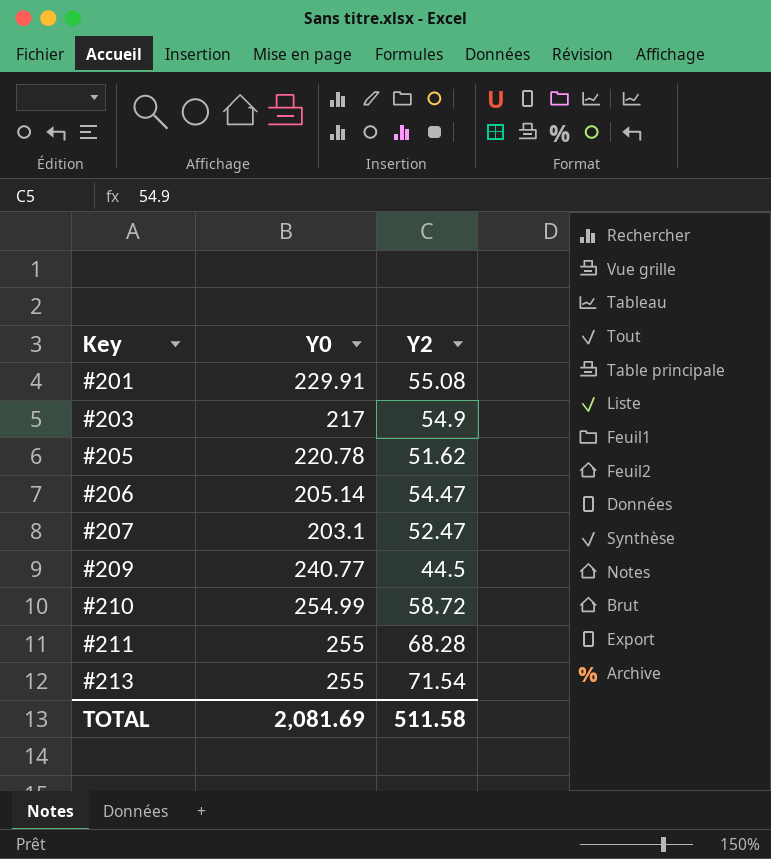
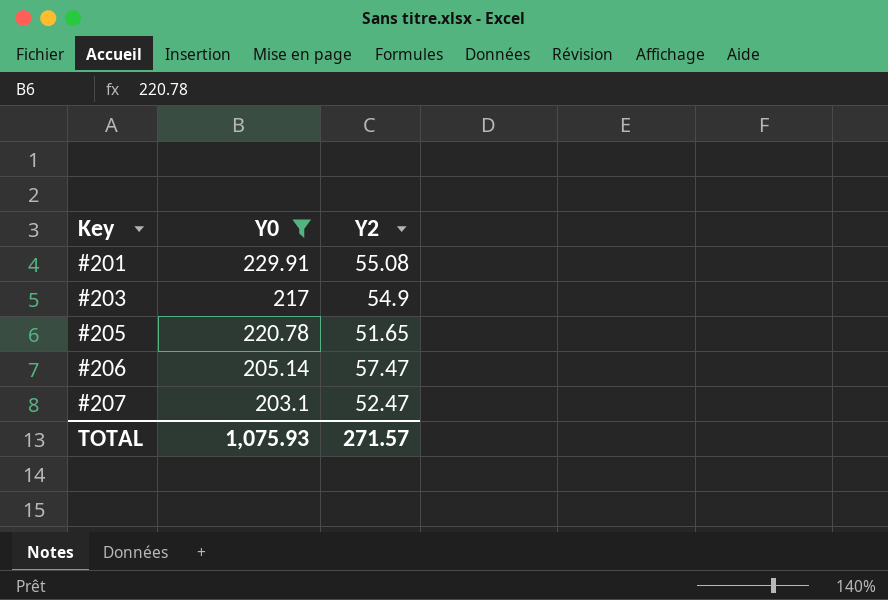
filter: none -> Y0 <= 229.91
#205 | Y2: 51.62 -> 51.65
#206 | Y2: 54.47 -> 57.47
TOTAL | Y0: 2,081.69 -> 1,075.93
TOTAL | Y2: 511.58 -> 271.57

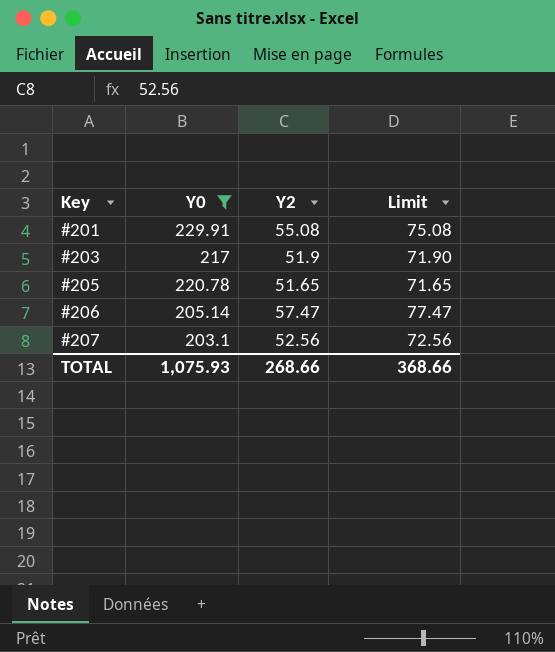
column Limit | formula: none -> [Y2] + 20
#203 | Y2: 54.9 -> 51.9
#207 | Y2: 52.47 -> 52.56
TOTAL | Y2: 271.57 -> 268.66

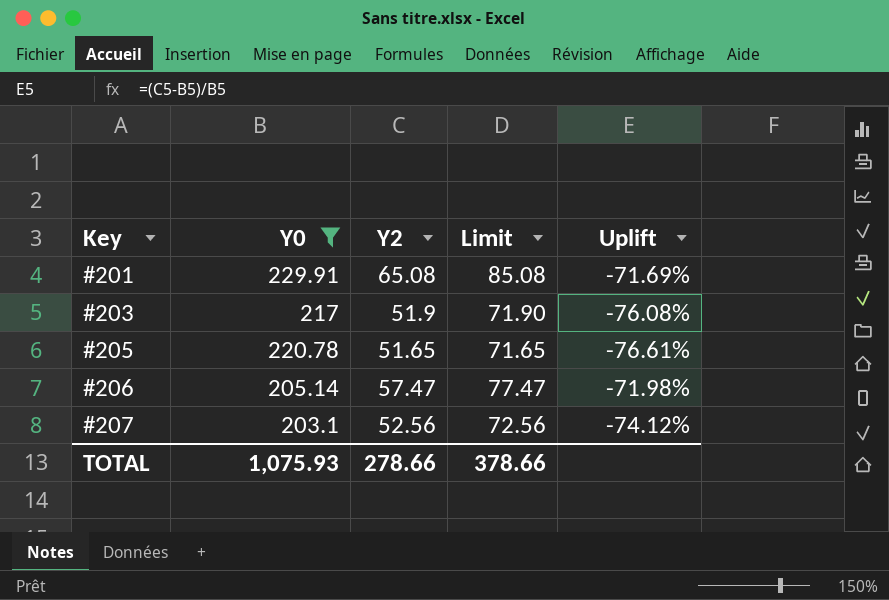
column Uplift | formula: none -> ([Y2] - [Y0]) / [Y0]
#201 | Y2: 55.08 -> 65.08
#201 | Limit: 75.08 -> 85.08
TOTAL | Y2: 268.66 -> 278.66
TOTAL | Limit: 368.66 -> 378.66

